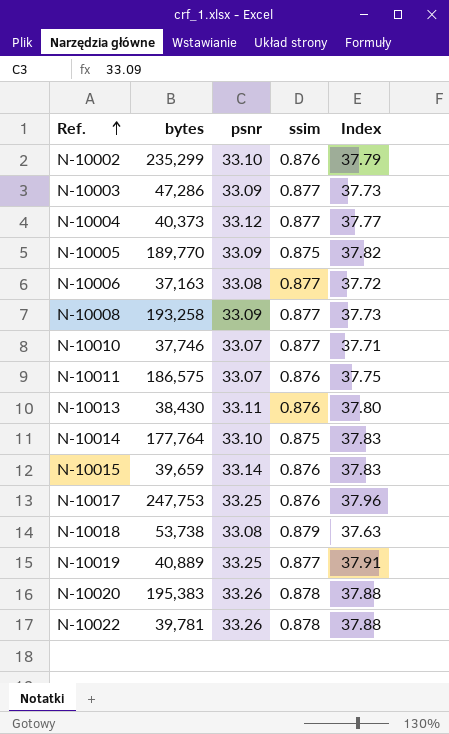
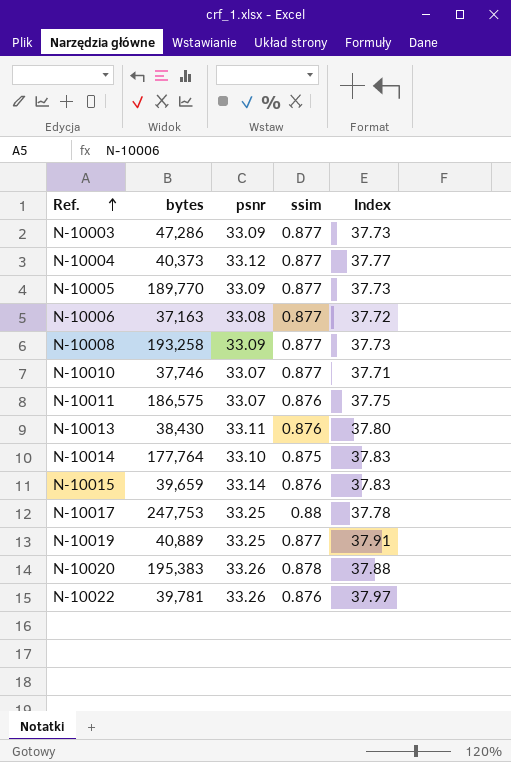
row N-10002: 235,299 | 33.10 | 0.876 | 37.79 -> none
row N-10018: 53,738 | 33.08 | 0.879 | 37.63 -> none
N-10005 | ssim: 0.875 -> 0.877
N-10005 | Index: 37.82 -> 37.73
N-10017 | ssim: 0.876 -> 0.88
N-10017 | Index: 37.96 -> 37.78
N-10022 | ssim: 0.878 -> 0.876
N-10022 | Index: 37.88 -> 37.97

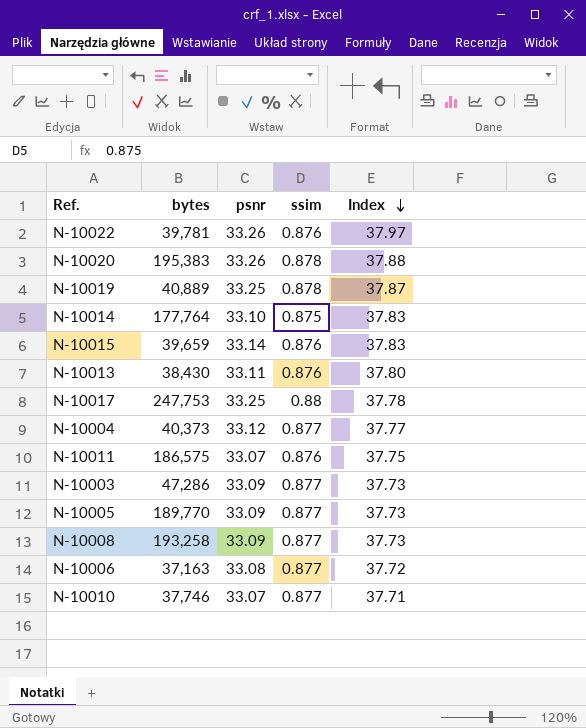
row order: Ref. ascending -> Index descending
N-10019 | ssim: 0.877 -> 0.878
N-10019 | Index: 37.91 -> 37.87

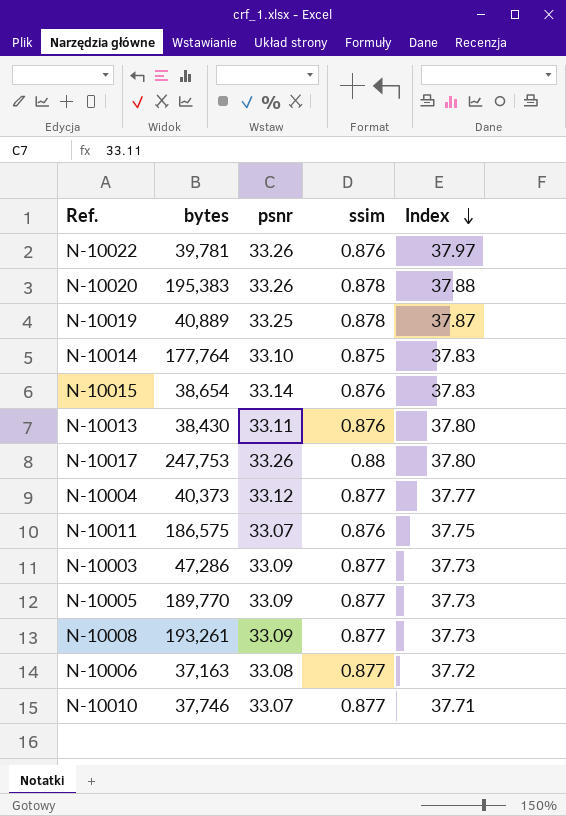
N-10015 | bytes: 39,659 -> 38,654
N-10017 | psnr: 33.25 -> 33.26
N-10017 | Index: 37.78 -> 37.80
N-10008 | bytes: 193,258 -> 193,261

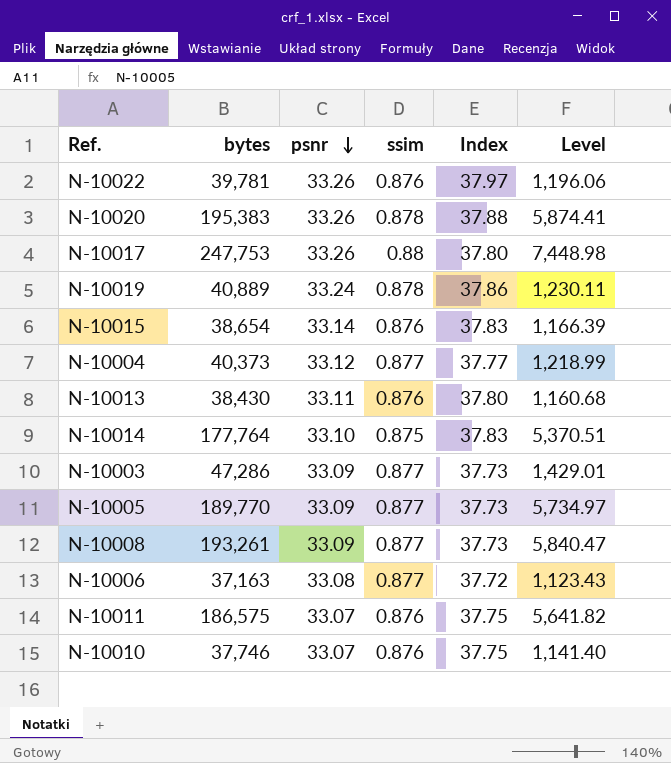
row order: Index descending -> psnr descending
column Level | formula: none -> [bytes] / [psnr]
N-10019 | psnr: 33.25 -> 33.24
N-10019 | Index: 37.87 -> 37.86
N-10010 | ssim: 0.877 -> 0.876
N-10010 | Index: 37.71 -> 37.75

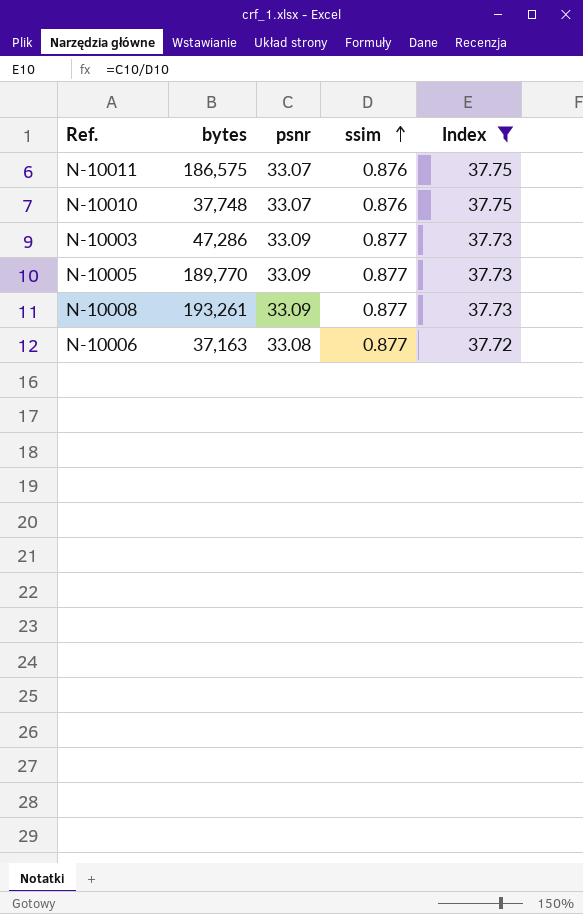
filter: none -> Index <= 37.75
row order: psnr descending -> ssim ascending
column Level | formula: [bytes] / [psnr] -> none
N-10010 | bytes: 37,746 -> 37,748

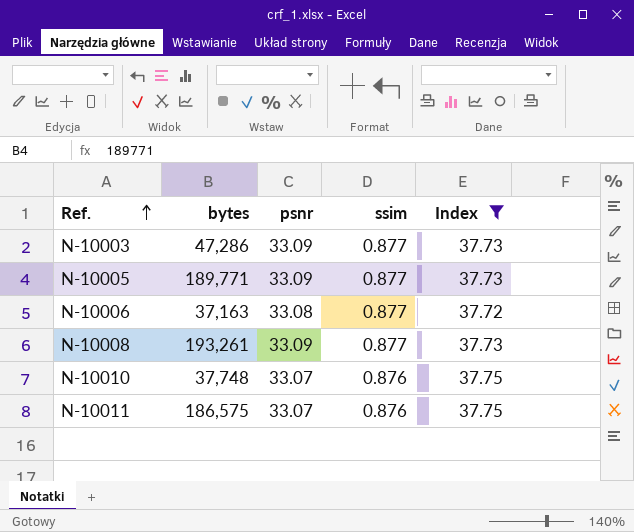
row order: ssim ascending -> Ref. ascending
N-10005 | bytes: 189,770 -> 189,771

